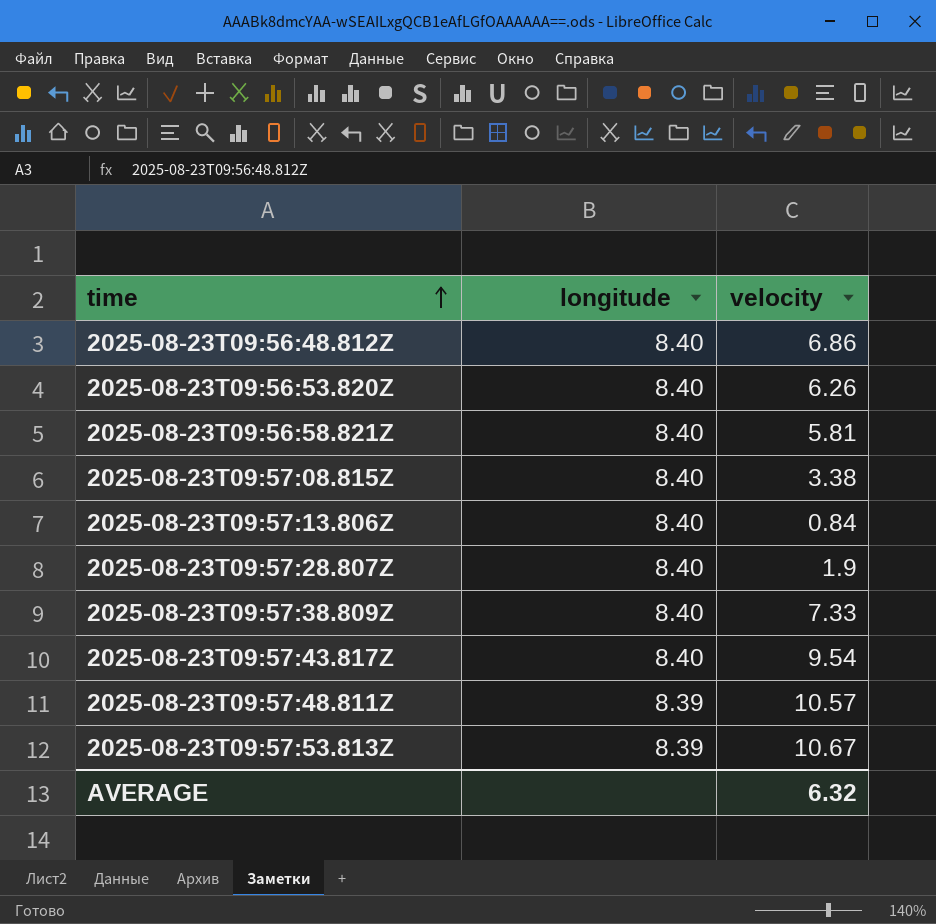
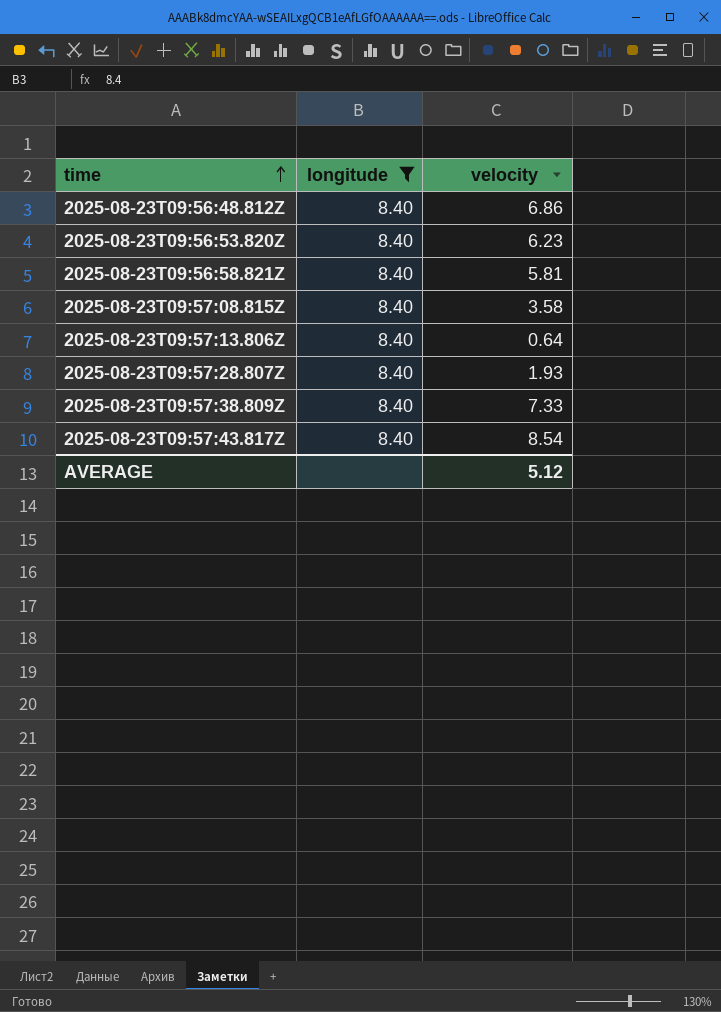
filter: none -> longitude = 8.40
2025-08-23T09:56:53.820Z | velocity: 6.26 -> 6.23
2025-08-23T09:57:08.815Z | velocity: 3.38 -> 3.58
2025-08-23T09:57:13.806Z | velocity: 0.84 -> 0.64
2025-08-23T09:57:28.807Z | velocity: 1.9 -> 1.93
2025-08-23T09:57:43.817Z | velocity: 9.54 -> 8.54
AVERAGE | velocity: 6.32 -> 5.12

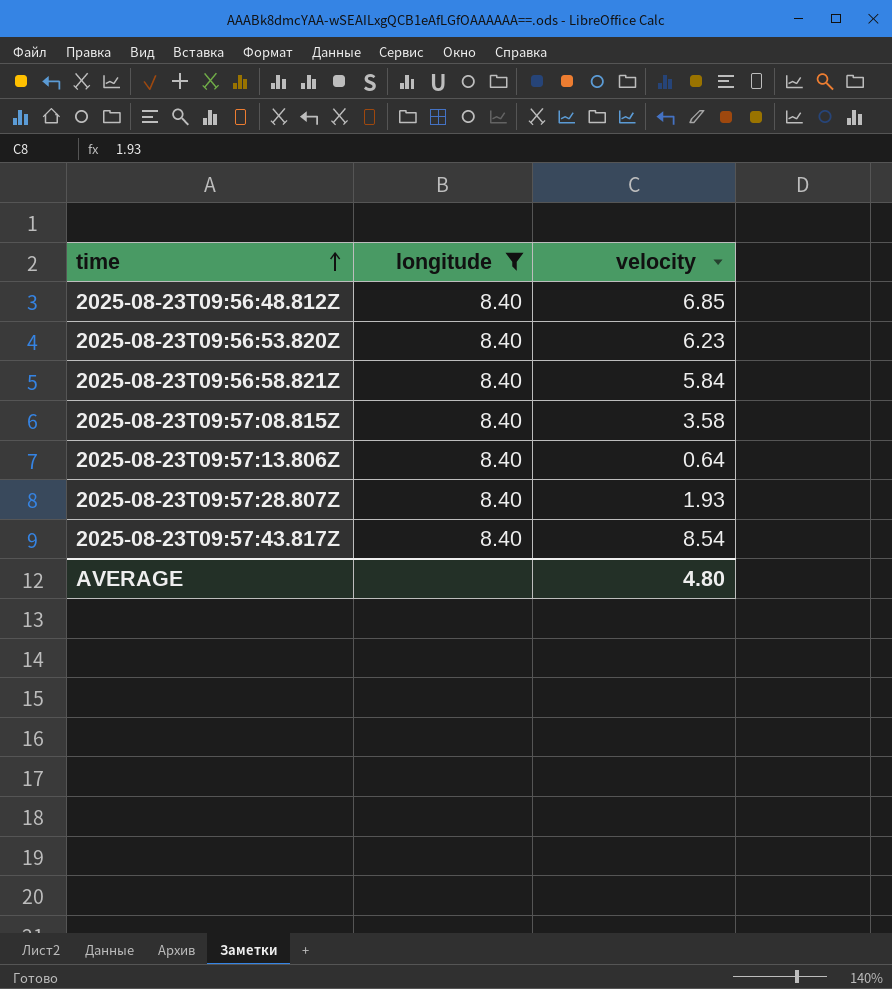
row 2025-08-23T09:57:38.809Z: 8.40 | 7.33 -> none
2025-08-23T09:56:48.812Z | velocity: 6.86 -> 6.85
2025-08-23T09:56:58.821Z | velocity: 5.81 -> 5.84
AVERAGE | velocity: 5.12 -> 4.80

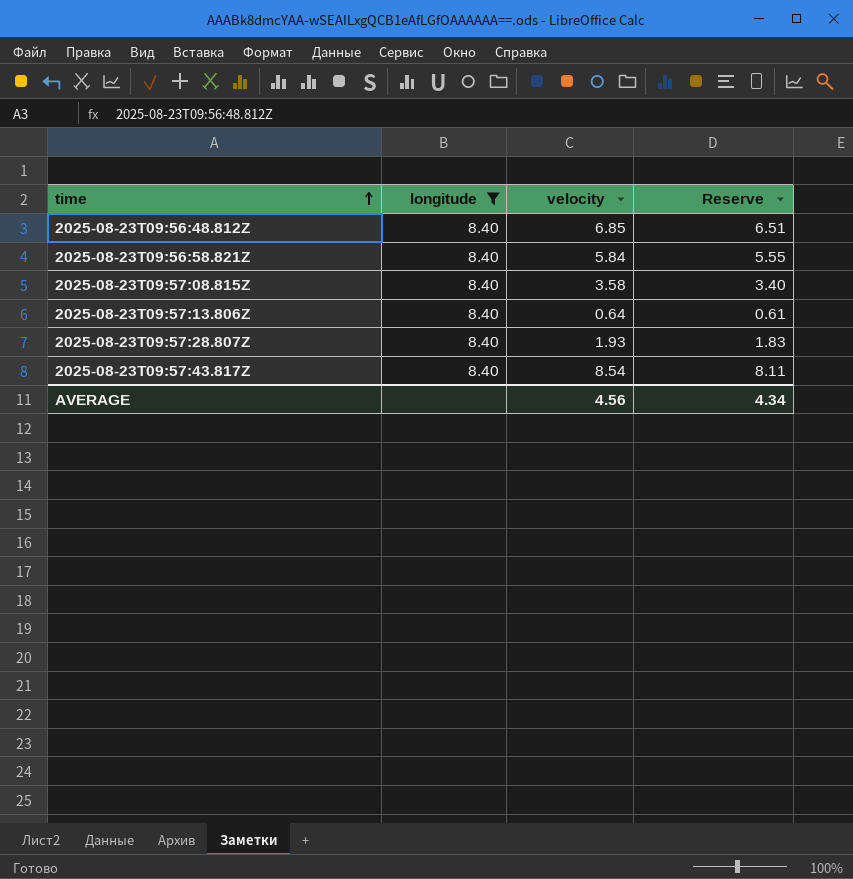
column Reserve | formula: none -> [velocity] * 0.95
row 2025-08-23T09:56:53.820Z: 8.40 | 6.23 -> none
AVERAGE | velocity: 4.80 -> 4.56

